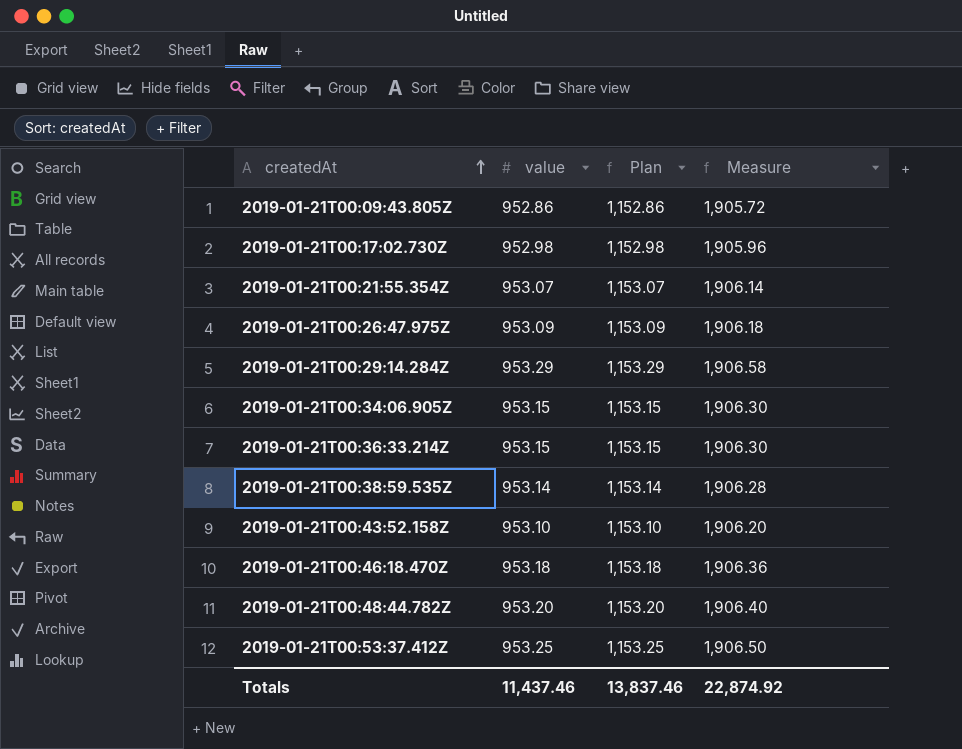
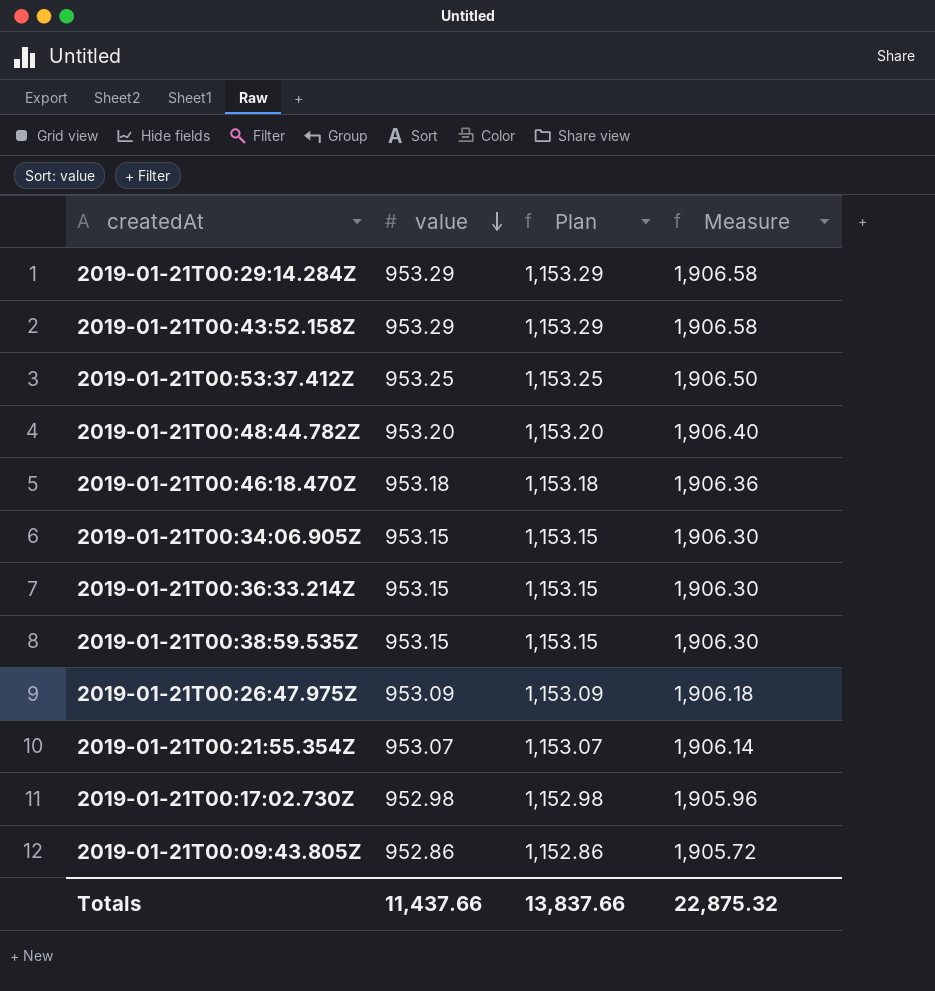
row order: createdAt ascending -> value descending
2019-01-21T00:43:52.158Z | value: 953.10 -> 953.29
2019-01-21T00:43:52.158Z | Plan: 1,153.10 -> 1,153.29
2019-01-21T00:43:52.158Z | Measure: 1,906.20 -> 1,906.58
2019-01-21T00:38:59.535Z | value: 953.14 -> 953.15
2019-01-21T00:38:59.535Z | Plan: 1,153.14 -> 1,153.15
2019-01-21T00:38:59.535Z | Measure: 1,906.28 -> 1,906.30
Totals | value: 11,437.46 -> 11,437.66
Totals | Plan: 13,837.46 -> 13,837.66
Totals | Measure: 22,874.92 -> 22,875.32

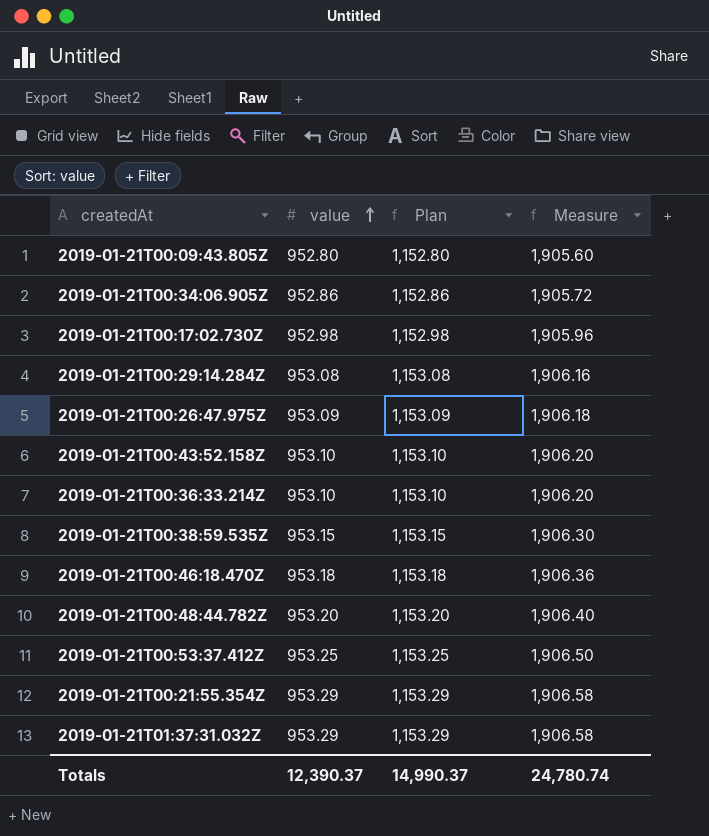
row order: value descending -> value ascending
2019-01-21T00:09:43.805Z | value: 952.86 -> 952.80
2019-01-21T00:09:43.805Z | Plan: 1,152.86 -> 1,152.80
2019-01-21T00:09:43.805Z | Measure: 1,905.72 -> 1,905.60
2019-01-21T00:34:06.905Z | value: 953.15 -> 952.86
2019-01-21T00:34:06.905Z | Plan: 1,153.15 -> 1,152.86
2019-01-21T00:34:06.905Z | Measure: 1,906.30 -> 1,905.72
2019-01-21T00:29:14.284Z | value: 953.29 -> 953.08
2019-01-21T00:29:14.284Z | Plan: 1,153.29 -> 1,153.08
2019-01-21T00:29:14.284Z | Measure: 1,906.58 -> 1,906.16
2019-01-21T00:43:52.158Z | value: 953.29 -> 953.10
2019-01-21T00:43:52.158Z | Plan: 1,153.29 -> 1,153.10
2019-01-21T00:43:52.158Z | Measure: 1,906.58 -> 1,906.20
2019-01-21T00:36:33.214Z | value: 953.15 -> 953.10
2019-01-21T00:36:33.214Z | Plan: 1,153.15 -> 1,153.10
2019-01-21T00:36:33.214Z | Measure: 1,906.30 -> 1,906.20
2019-01-21T00:21:55.354Z | value: 953.07 -> 953.29
2019-01-21T00:21:55.354Z | Plan: 1,153.07 -> 1,153.29
2019-01-21T00:21:55.354Z | Measure: 1,906.14 -> 1,906.58
row 2019-01-21T01:37:31.032Z: none -> 953.29 | 1,153.29 | 1,906.58
Totals | value: 11,437.66 -> 12,390.37
Totals | Plan: 13,837.66 -> 14,990.37
Totals | Measure: 22,875.32 -> 24,780.74

